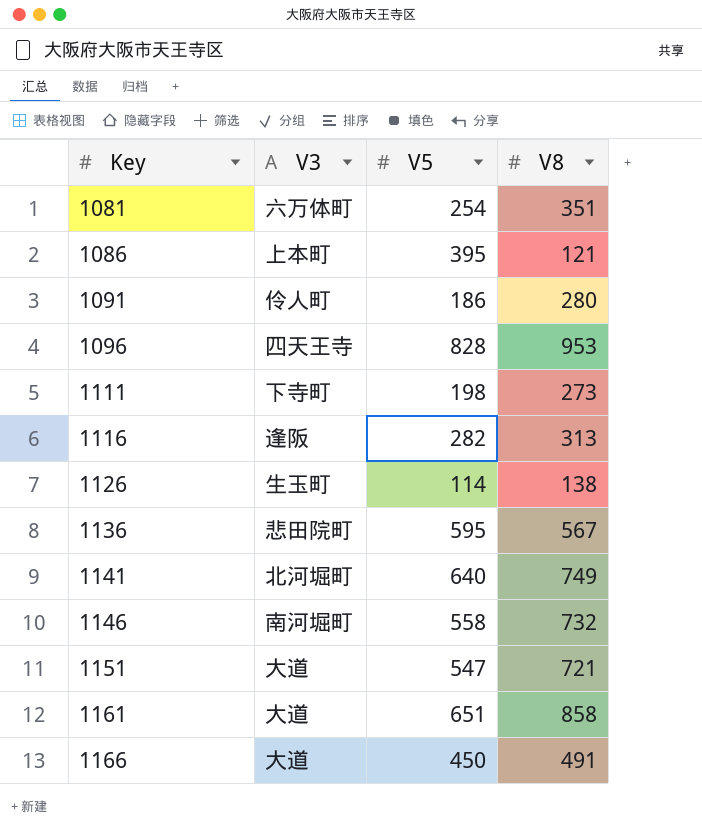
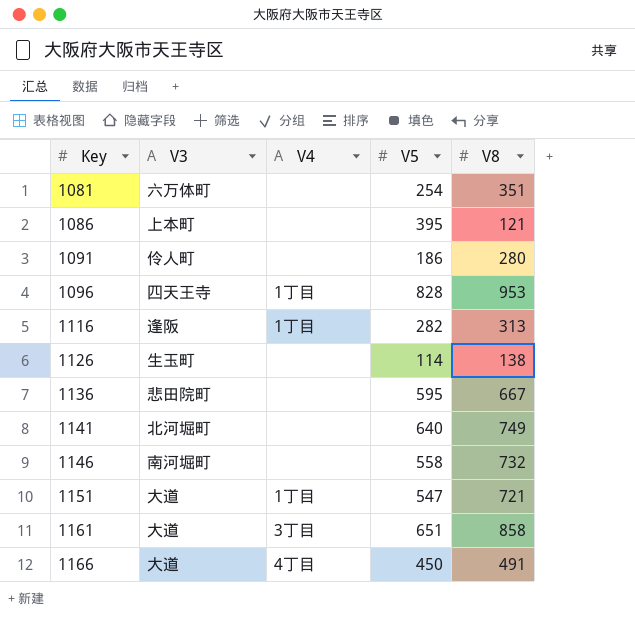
column V4 | position: none -> 3
row 1111: 下寺町 | 198 | 273 -> none
1136 | V8: 567 -> 667

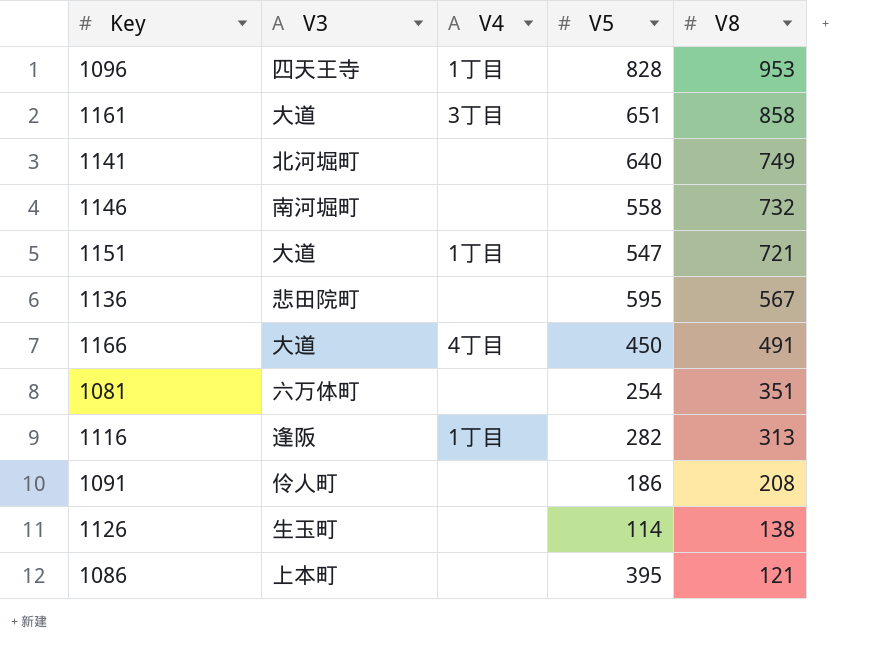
row order: Key ascending -> V8 descending
1136 | V8: 667 -> 567
1091 | V8: 280 -> 208

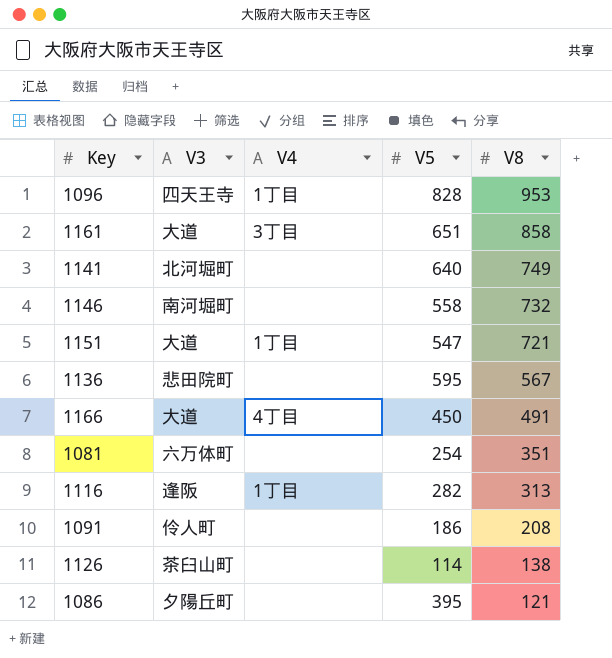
1126 | V3: 生玉町 -> 茶臼山町
1086 | V3: 上本町 -> 夕陽丘町

